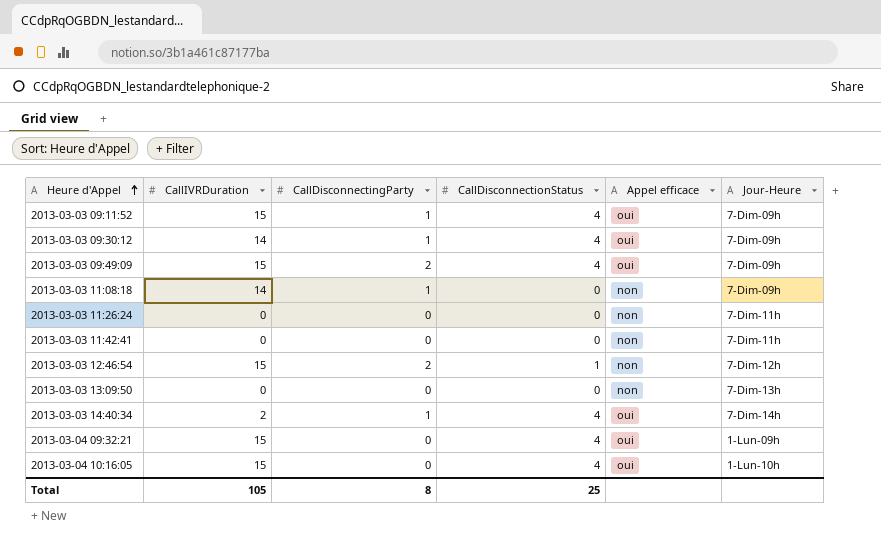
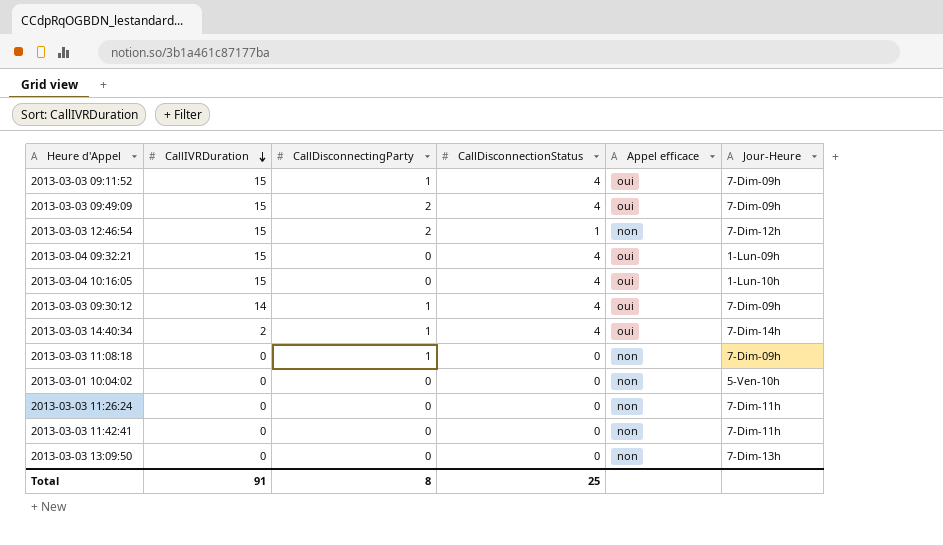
row order: Heure d'Appel ascending -> CallIVRDuration descending
2013-03-03 11:08:18 | CallIVRDuration: 14 -> 0
row 2013-03-01 10:04:02: none -> 0 | 0 | 0 | non | 5-Ven-10h
Total | CallIVRDuration: 105 -> 91

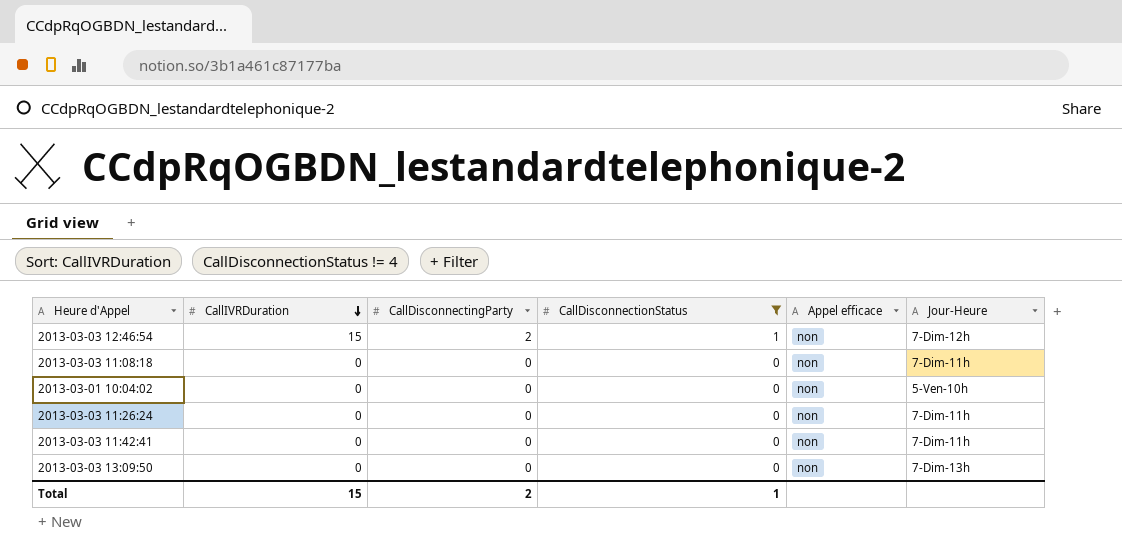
filter: none -> CallDisconnectionStatus != 4
2013-03-03 11:08:18 | CallDisconnectingParty: 1 -> 0
2013-03-03 11:08:18 | Jour-Heure: 7-Dim-09h -> 7-Dim-11h
Total | CallIVRDuration: 91 -> 15
Total | CallDisconnectingParty: 8 -> 2
Total | CallDisconnectionStatus: 25 -> 1

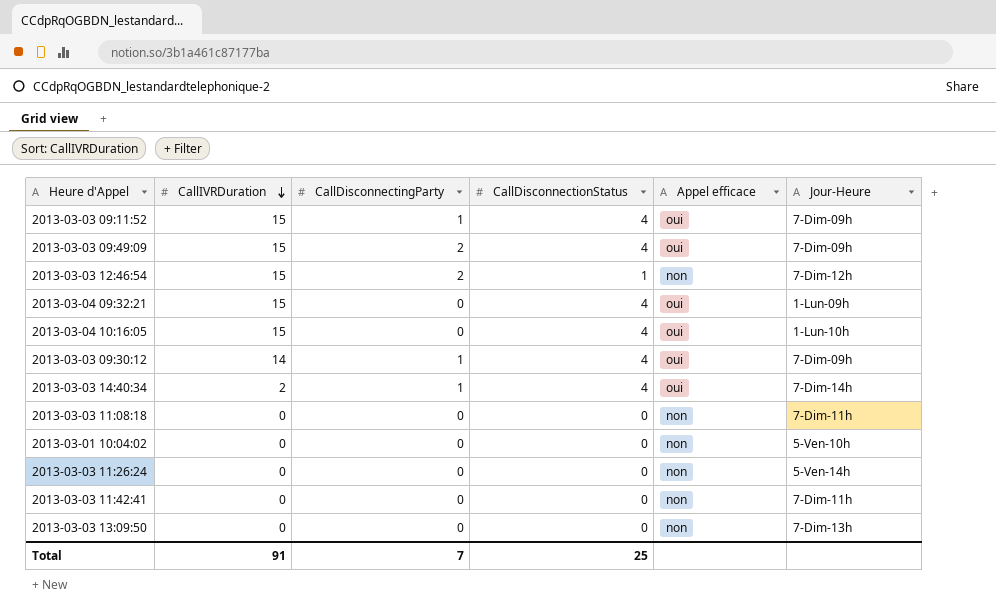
filter: CallDisconnectionStatus != 4 -> none
2013-03-03 11:26:24 | Jour-Heure: 7-Dim-11h -> 5-Ven-14h
Total | CallIVRDuration: 15 -> 91
Total | CallDisconnectingParty: 2 -> 7
Total | CallDisconnectionStatus: 1 -> 25

